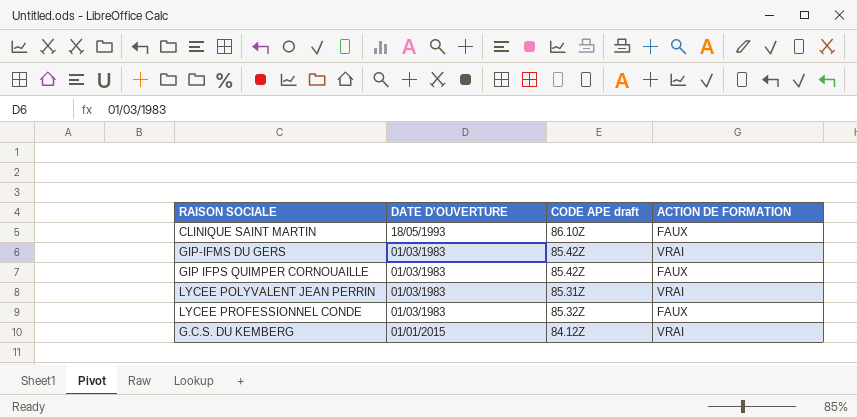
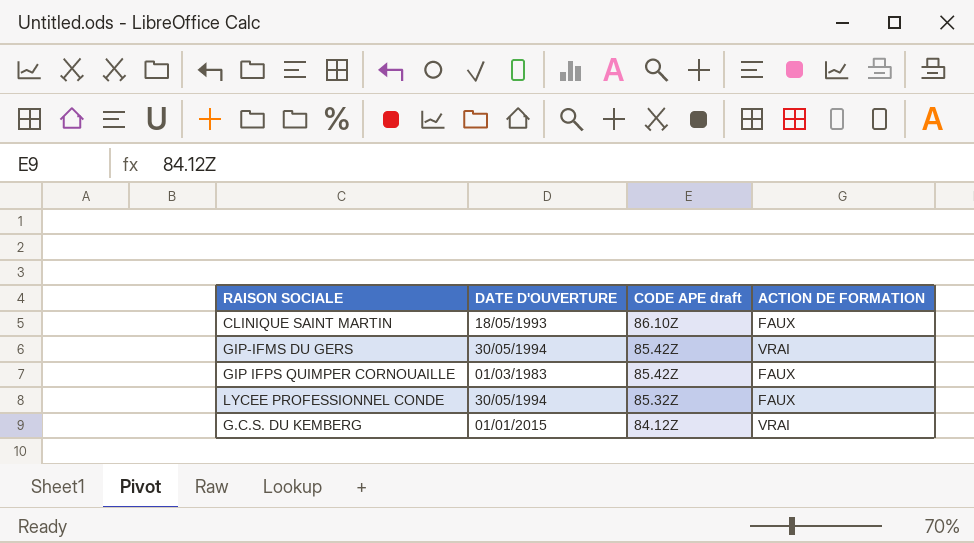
row LYCEE POLYVALENT JEAN PERRIN: 01/03/1983 | 85.31Z | VRAI -> none
GIP-IFMS DU GERS | DATE D'OUVERTURE: 01/03/1983 -> 30/05/1994
LYCEE PROFESSIONNEL CONDE | DATE D'OUVERTURE: 01/03/1983 -> 30/05/1994

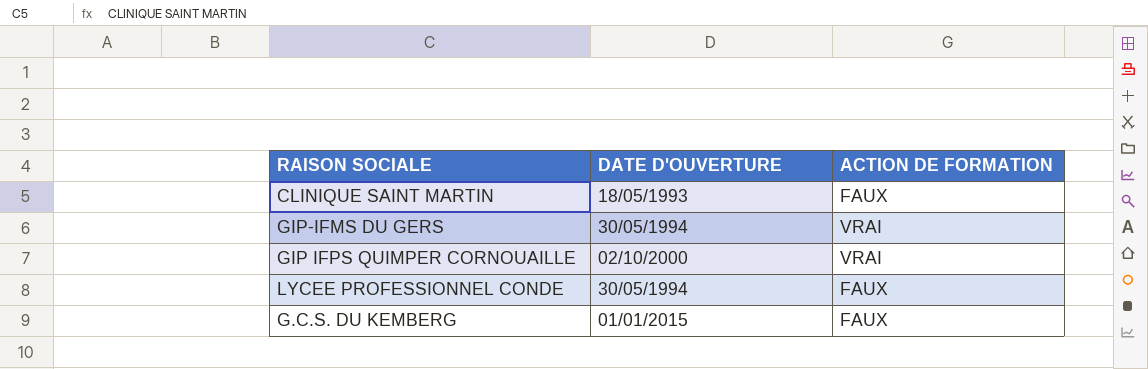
column CODE APE draft | position: 3 -> none
GIP IFPS QUIMPER CORNOUAILLE | DATE D'OUVERTURE: 01/03/1983 -> 02/10/2000
GIP IFPS QUIMPER CORNOUAILLE | ACTION DE FORMATION: FAUX -> VRAI
G.C.S. DU KEMBERG | ACTION DE FORMATION: VRAI -> FAUX

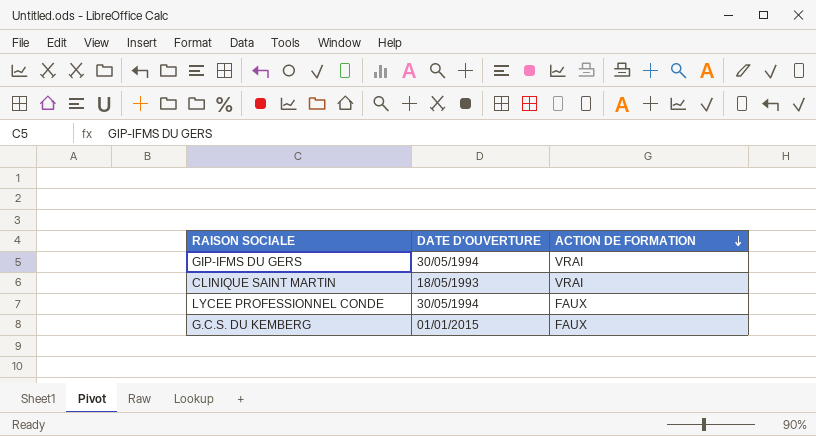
row order: none -> ACTION DE FORMATION descending
row GIP IFPS QUIMPER CORNOUAILLE: 02/10/2000 | VRAI -> none
CLINIQUE SAINT MARTIN | ACTION DE FORMATION: FAUX -> VRAI

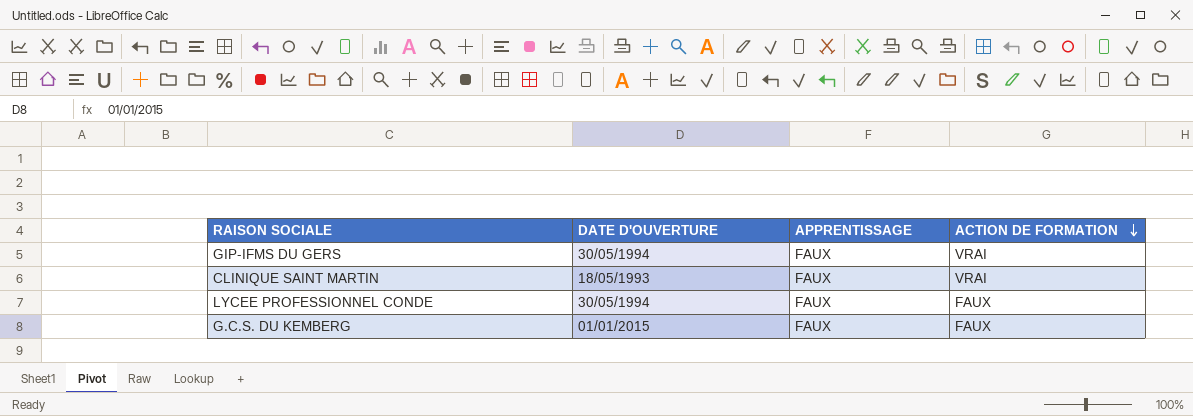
column APPRENTISSAGE | position: none -> 3

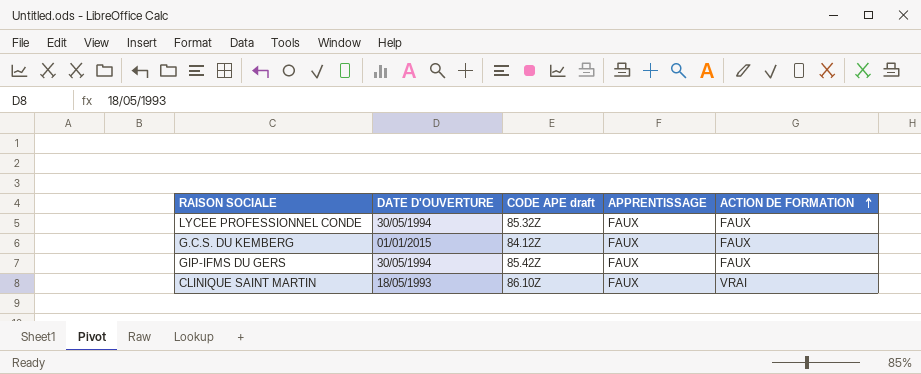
row order: ACTION DE FORMATION descending -> ACTION DE FORMATION ascending
column CODE APE draft | position: none -> 3
GIP-IFMS DU GERS | ACTION DE FORMATION: VRAI -> FAUX

